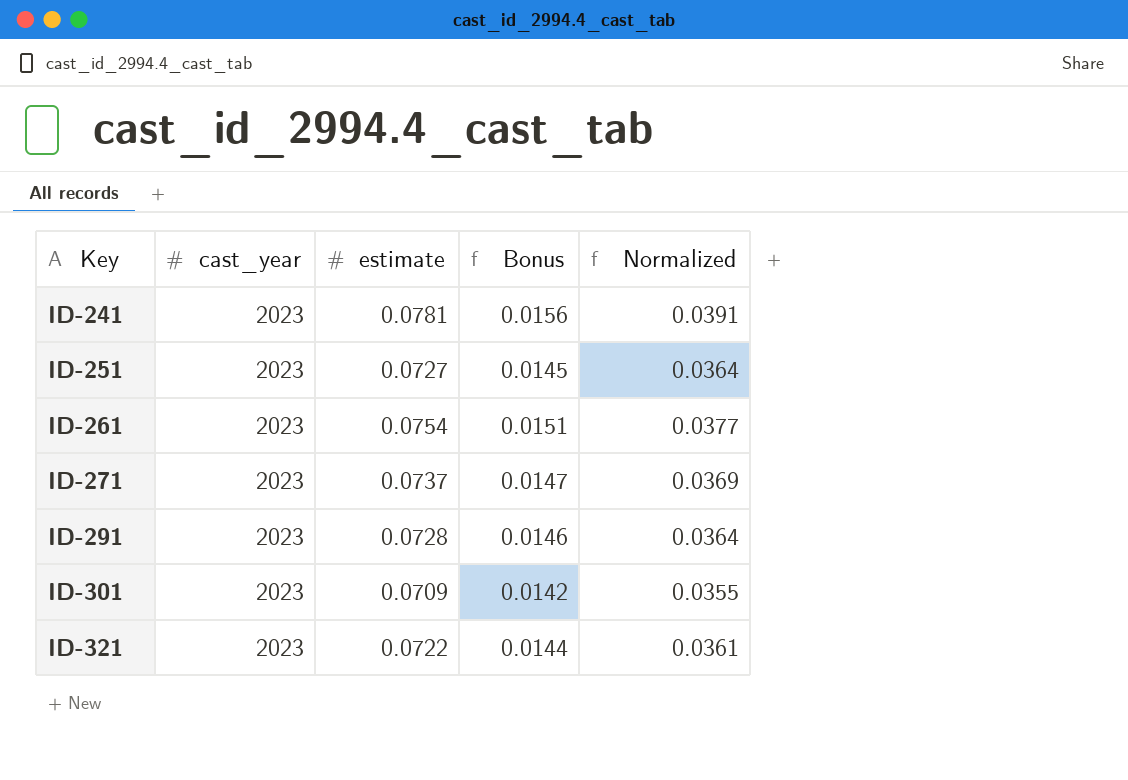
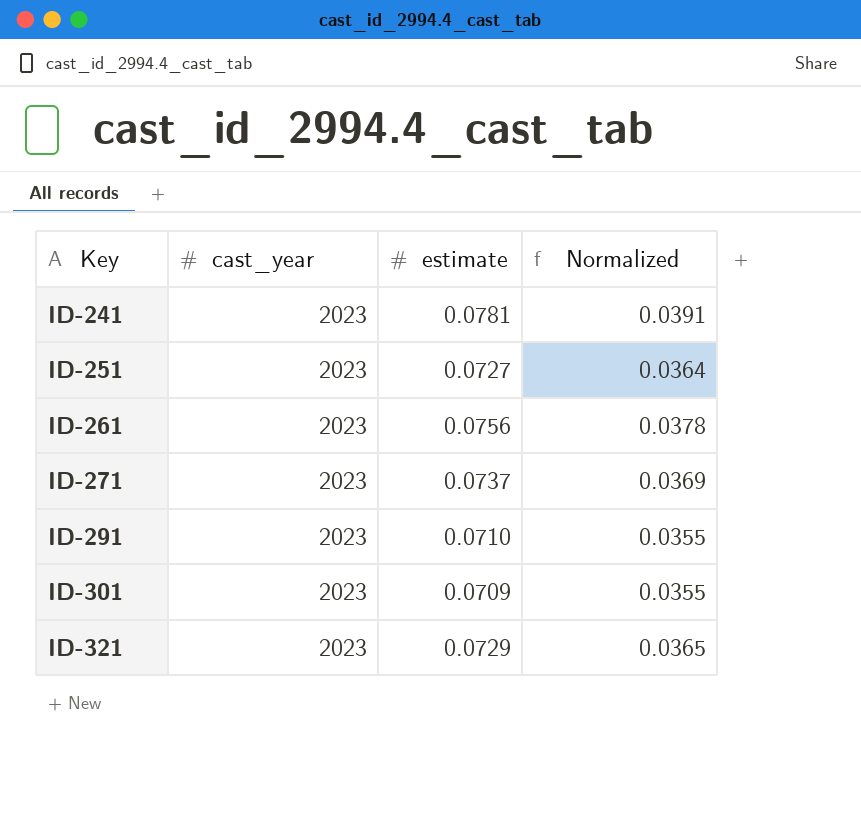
column Bonus | formula: [estimate] * 0.2 -> none
ID-261 | estimate: 0.0754 -> 0.0756
ID-261 | Normalized: 0.0377 -> 0.0378
ID-291 | estimate: 0.0728 -> 0.0710
ID-291 | Normalized: 0.0364 -> 0.0355
ID-321 | estimate: 0.0722 -> 0.0729
ID-321 | Normalized: 0.0361 -> 0.0365

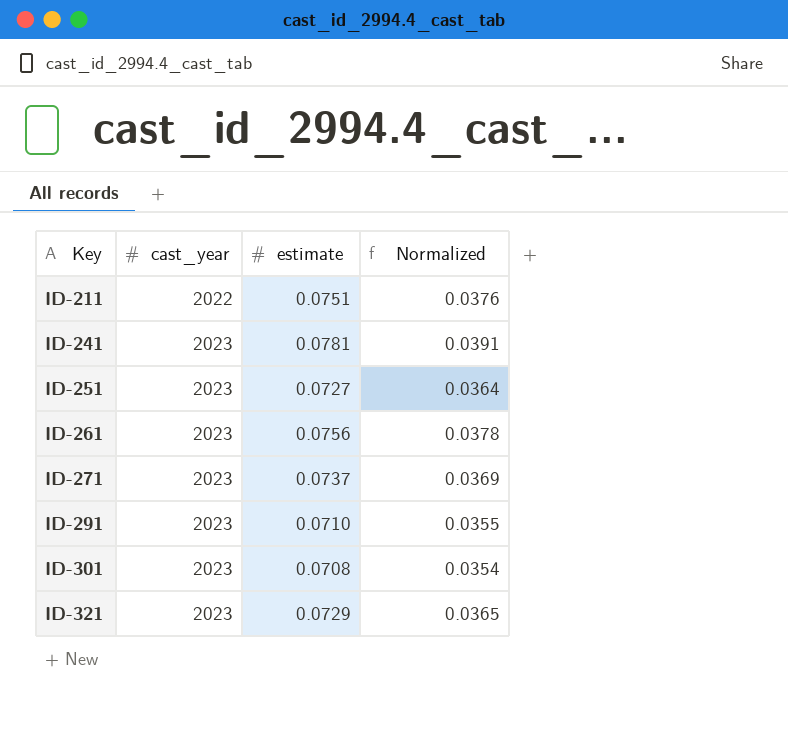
row ID-211: none -> 2022 | 0.0751 | 0.0376
ID-301 | estimate: 0.0709 -> 0.0708
ID-301 | Normalized: 0.0355 -> 0.0354

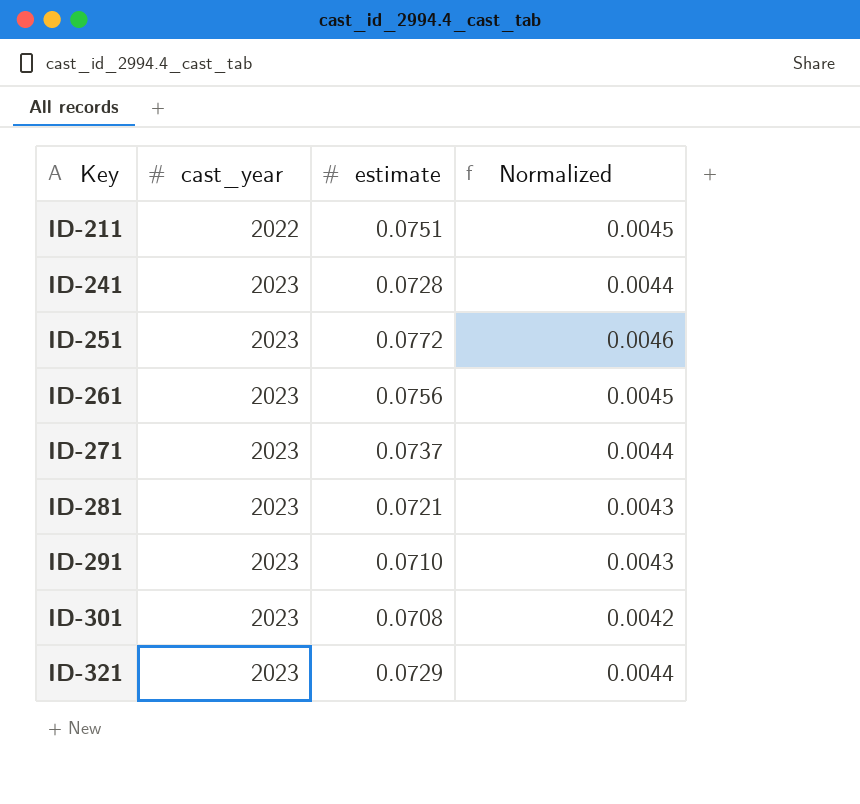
column Normalized | formula: [estimate] * 0.5 -> [estimate] * 0.06
ID-241 | estimate: 0.0781 -> 0.0728
ID-251 | estimate: 0.0727 -> 0.0772
row ID-281: none -> 2023 | 0.0721 | 0.0043

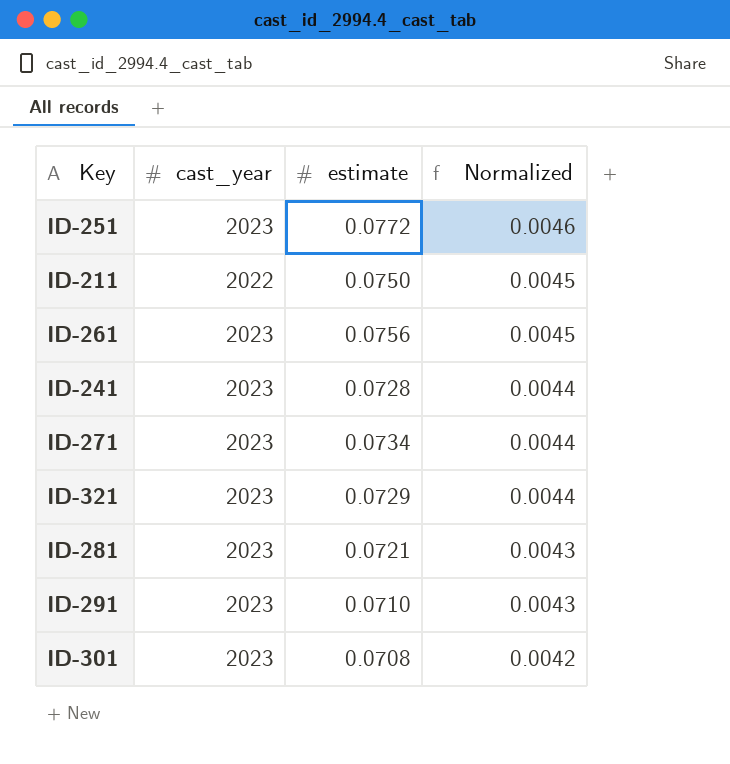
row order: Key ascending -> Normalized descending
ID-211 | estimate: 0.0751 -> 0.0750
ID-271 | estimate: 0.0737 -> 0.0734

